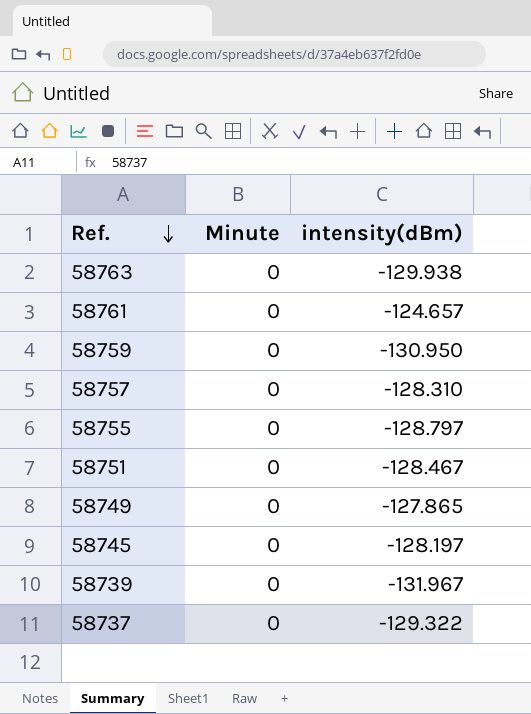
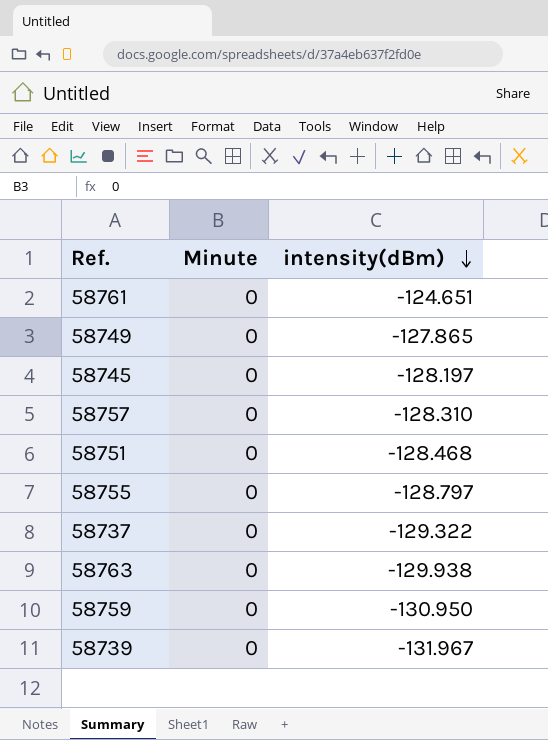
row order: Ref. descending -> intensity(dBm) descending
58761 | intensity(dBm): -124.657 -> -124.651
58751 | intensity(dBm): -128.467 -> -128.468

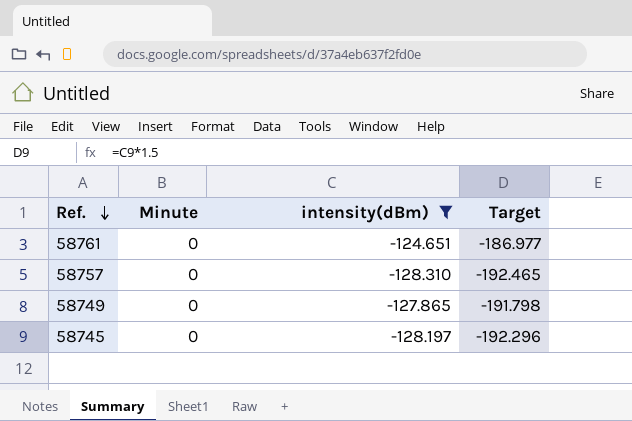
filter: none -> intensity(dBm) >= -128.310
row order: intensity(dBm) descending -> Ref. descending
column Target | formula: none -> [intensity(dBm)] * 1.5

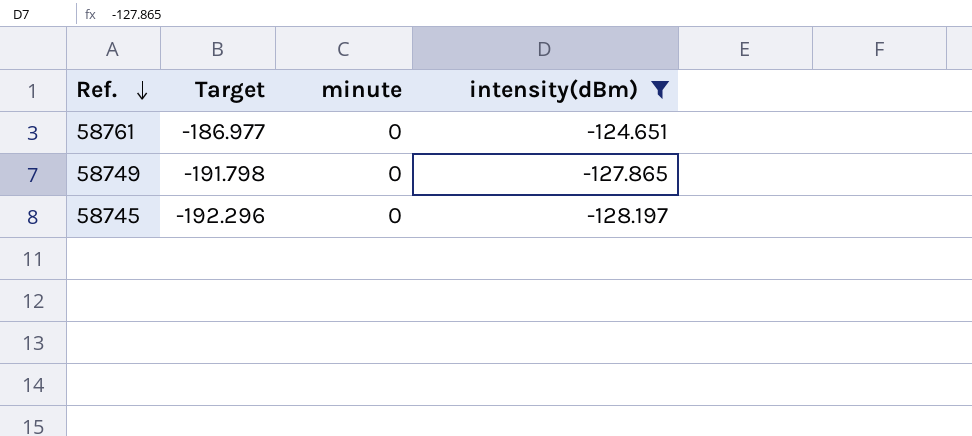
column Target | position: 4 -> 2
column name: Minute -> minute
row 58757: 0 | -128.310 | -192.465 -> none

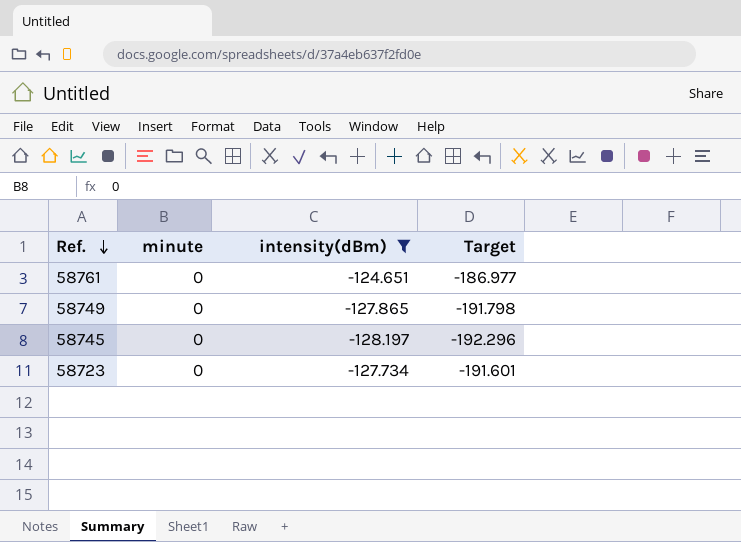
column Target | position: 2 -> 4
row 58723: none -> 0 | -127.734 | -191.601

